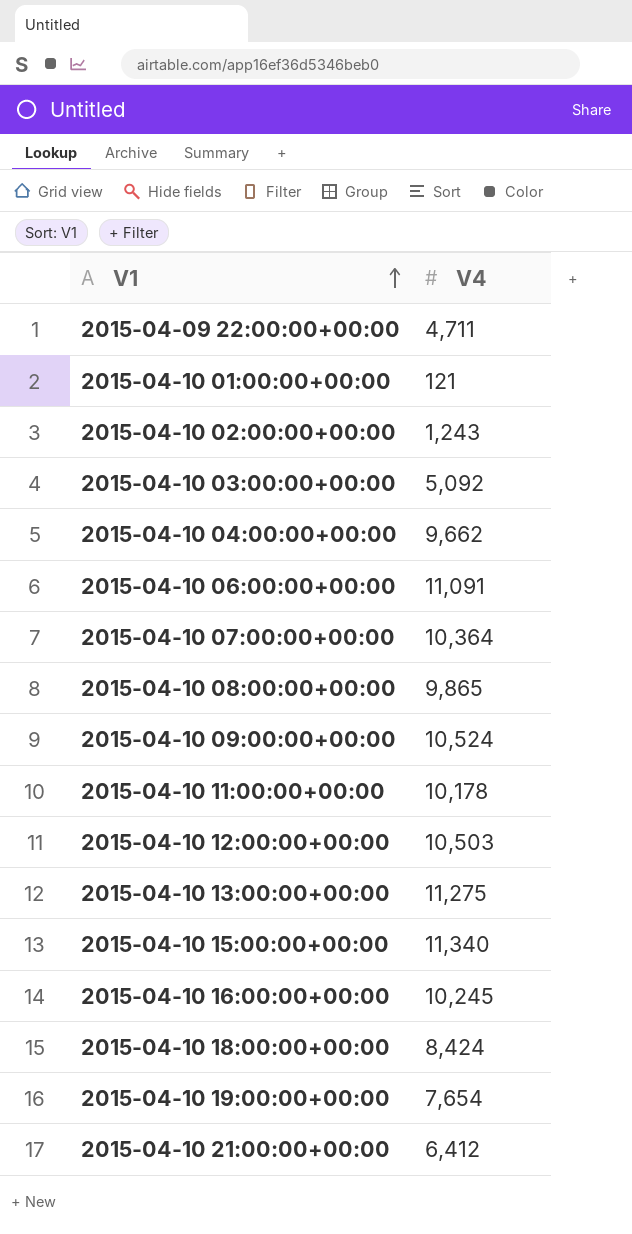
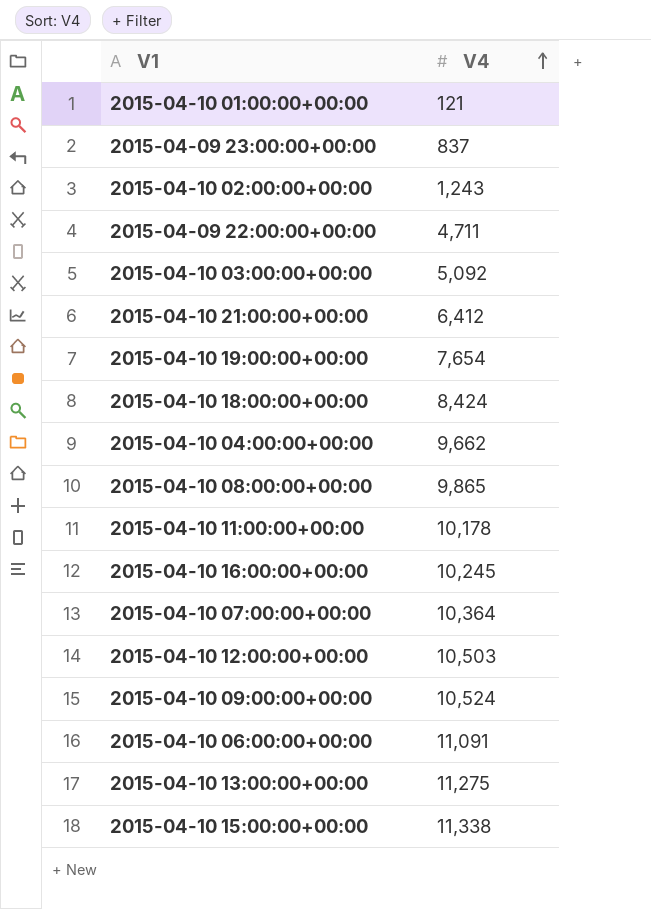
row order: V1 ascending -> V4 ascending
row 2015-04-09 23:00:00+00:00: none -> 837
2015-04-10 15:00:00+00:00 | V4: 11,340 -> 11,338

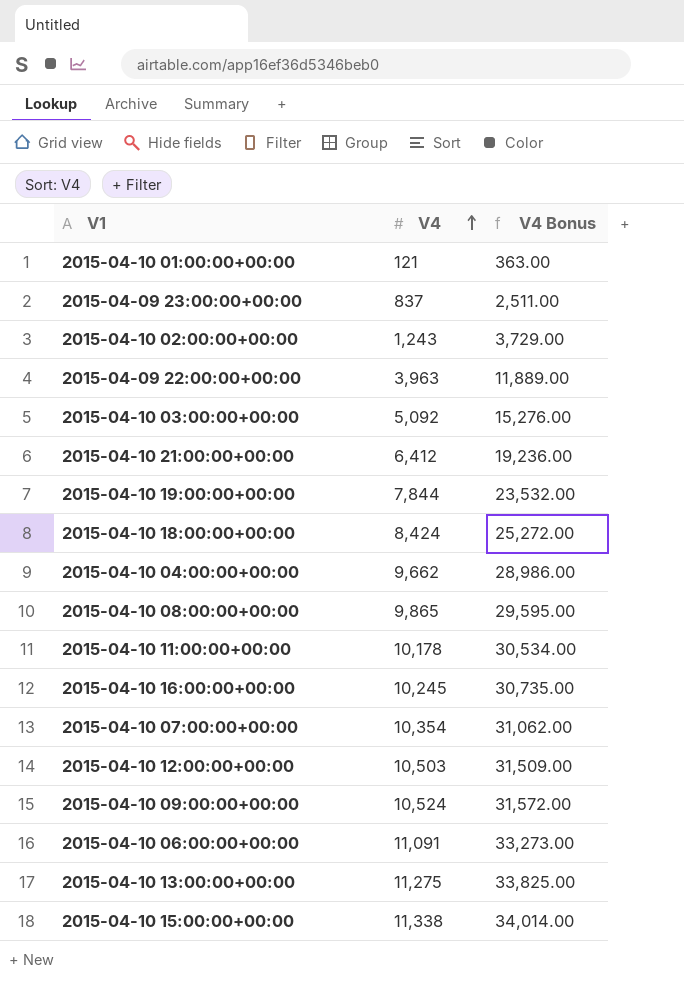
column V4 Bonus | formula: none -> [V4] * 3
2015-04-09 22:00:00+00:00 | V4: 4,711 -> 3,963
2015-04-10 19:00:00+00:00 | V4: 7,654 -> 7,844
2015-04-10 07:00:00+00:00 | V4: 10,364 -> 10,354

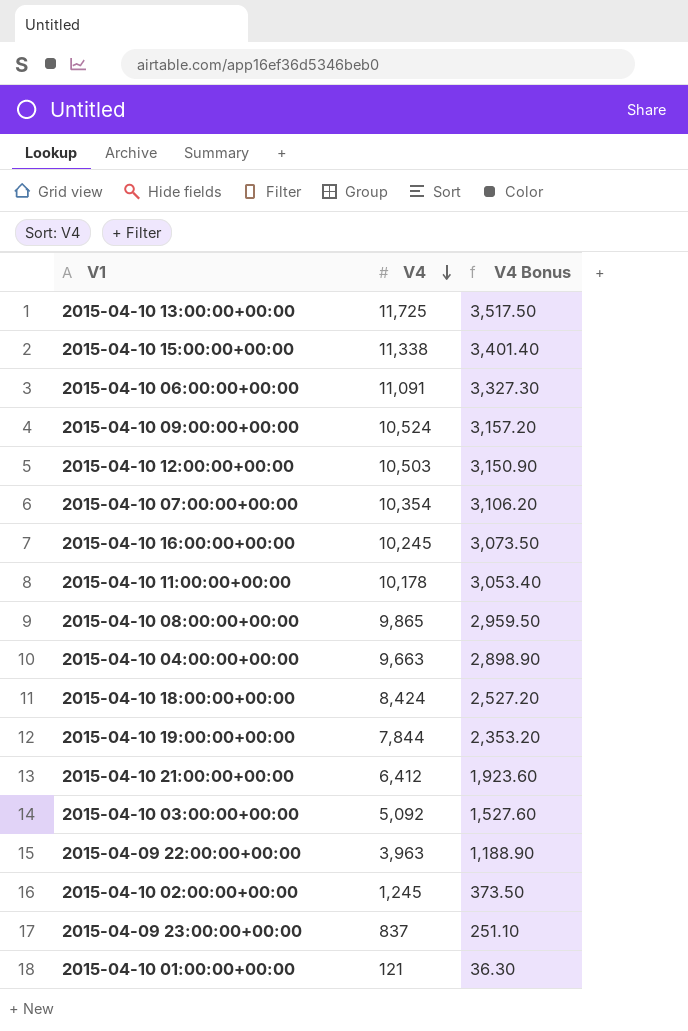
row order: V4 ascending -> V4 descending
column V4 Bonus | formula: [V4] * 3 -> [V4] * 0.3
2015-04-10 13:00:00+00:00 | V4: 11,275 -> 11,725
2015-04-10 04:00:00+00:00 | V4: 9,662 -> 9,663
2015-04-10 02:00:00+00:00 | V4: 1,243 -> 1,245

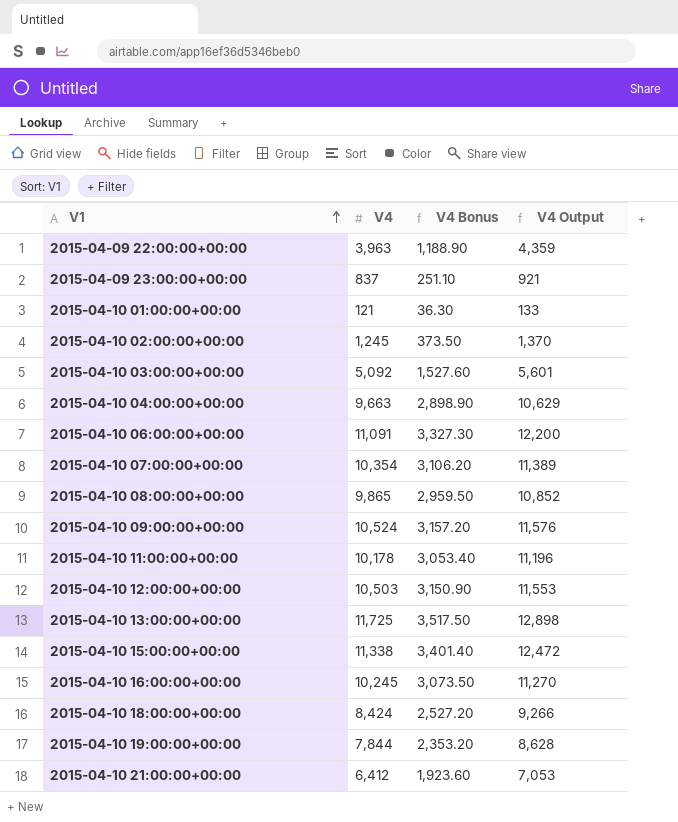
row order: V4 descending -> V1 ascending
column V4 Output | formula: none -> [V4] * 1.1

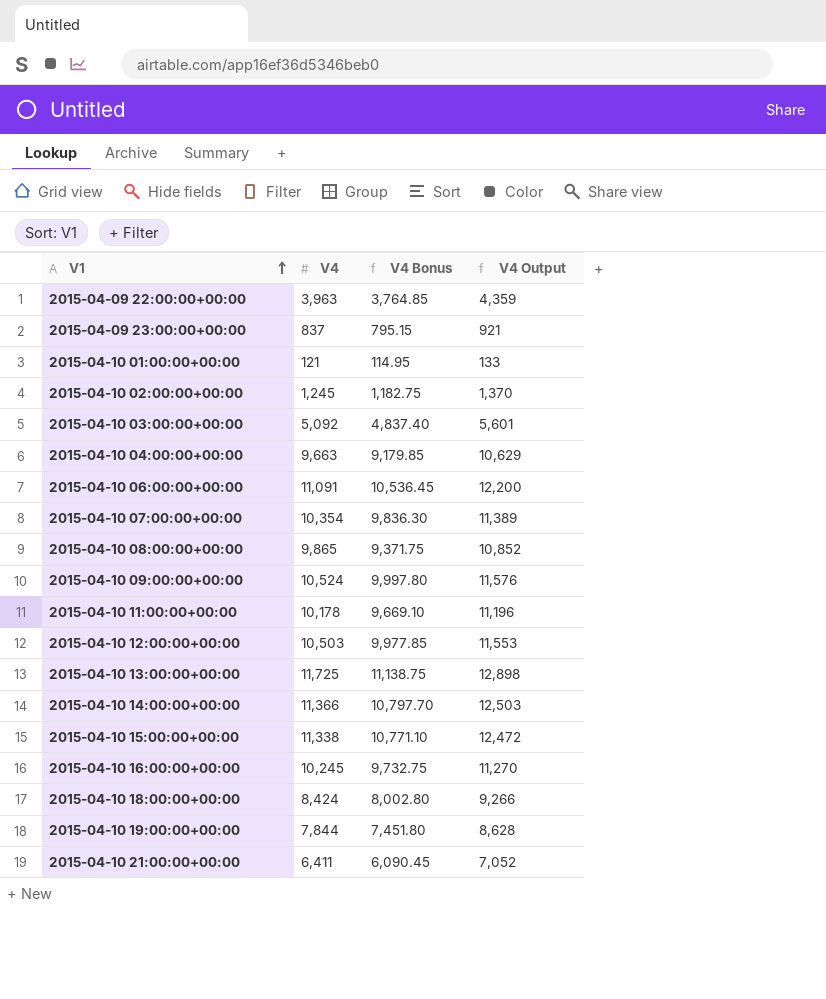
column V4 Bonus | formula: [V4] * 0.3 -> [V4] * 0.95
row 2015-04-10 14:00:00+00:00: none -> 11,366 | 10,797.70 | 12,503
2015-04-10 21:00:00+00:00 | V4: 6,412 -> 6,411
2015-04-10 21:00:00+00:00 | V4 Output: 7,053 -> 7,052

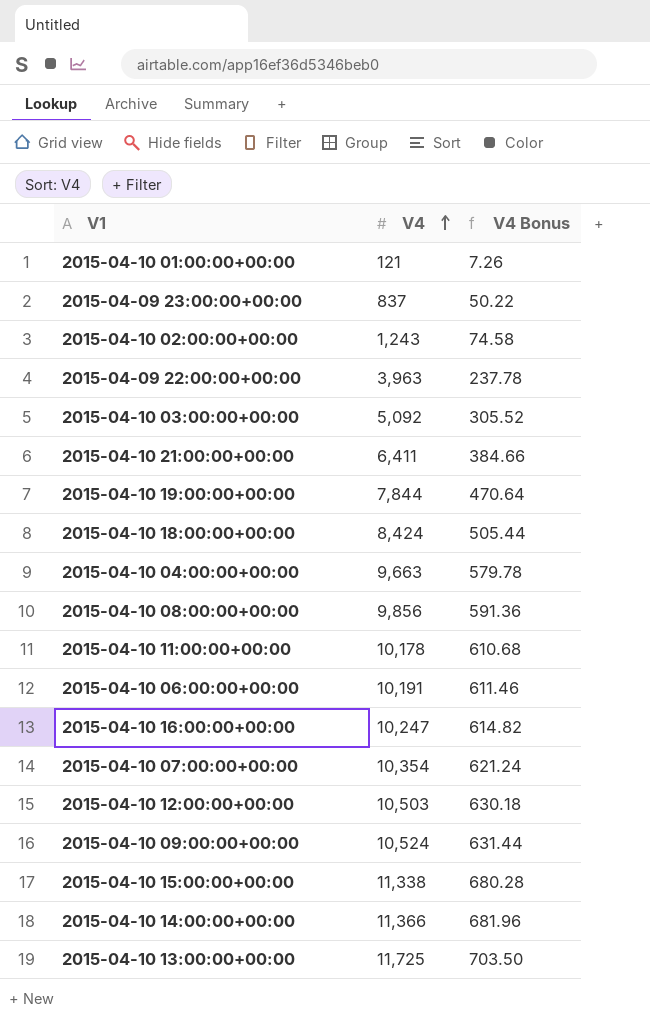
row order: V1 ascending -> V4 ascending
column V4 Output | formula: [V4] * 1.1 -> none
column V4 Bonus | formula: [V4] * 0.95 -> [V4] * 0.06
2015-04-10 02:00:00+00:00 | V4: 1,245 -> 1,243
2015-04-10 08:00:00+00:00 | V4: 9,865 -> 9,856
2015-04-10 06:00:00+00:00 | V4: 11,091 -> 10,191
2015-04-10 16:00:00+00:00 | V4: 10,245 -> 10,247

